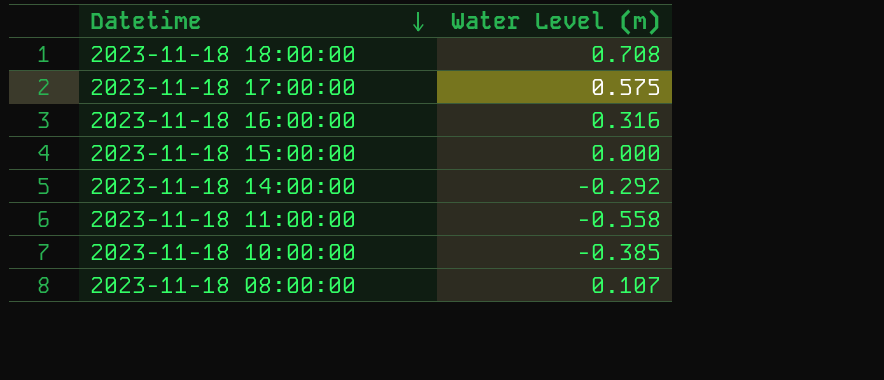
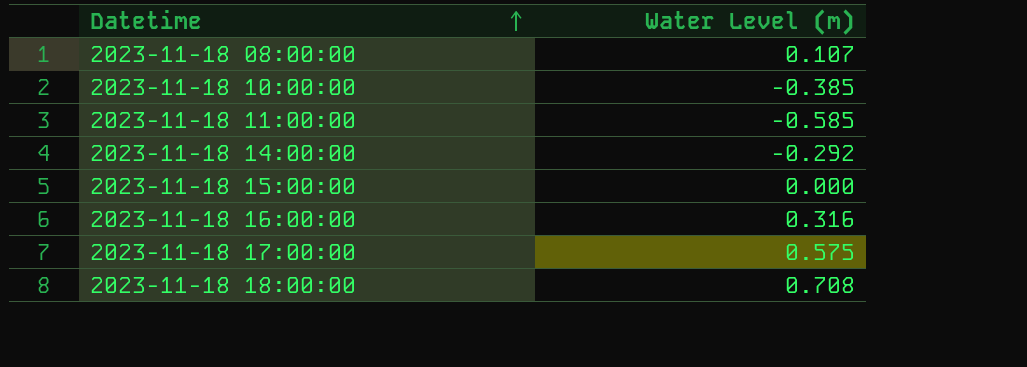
row order: Datetime descending -> Datetime ascending
2023-11-18 11:00:00 | Water Level (m): -0.558 -> -0.585

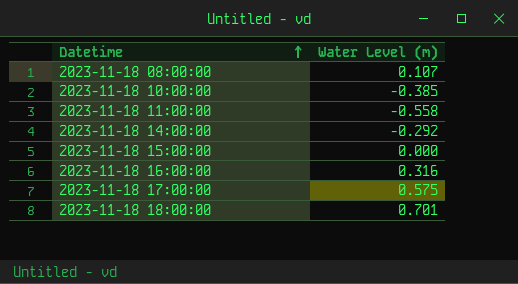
2023-11-18 11:00:00 | Water Level (m): -0.585 -> -0.558
2023-11-18 18:00:00 | Water Level (m): 0.708 -> 0.701

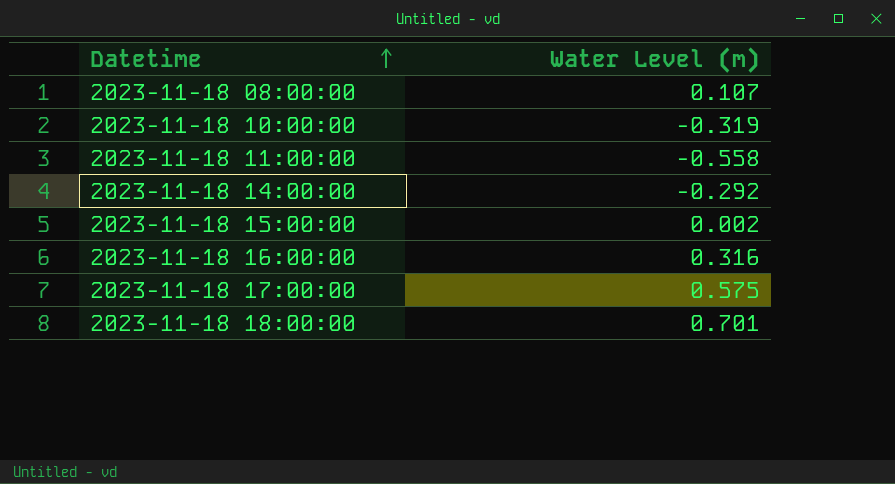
2023-11-18 10:00:00 | Water Level (m): -0.385 -> -0.319
2023-11-18 15:00:00 | Water Level (m): 0.000 -> 0.002

